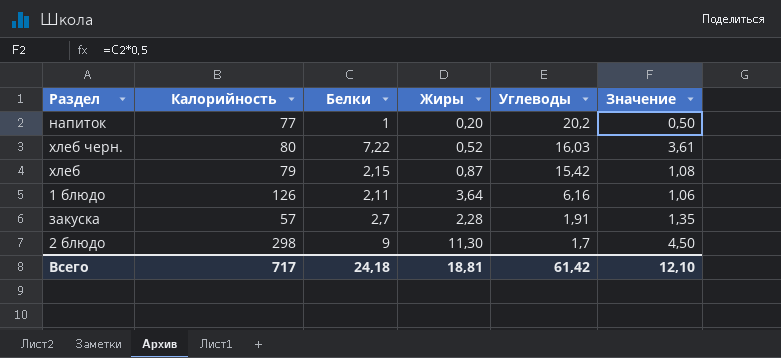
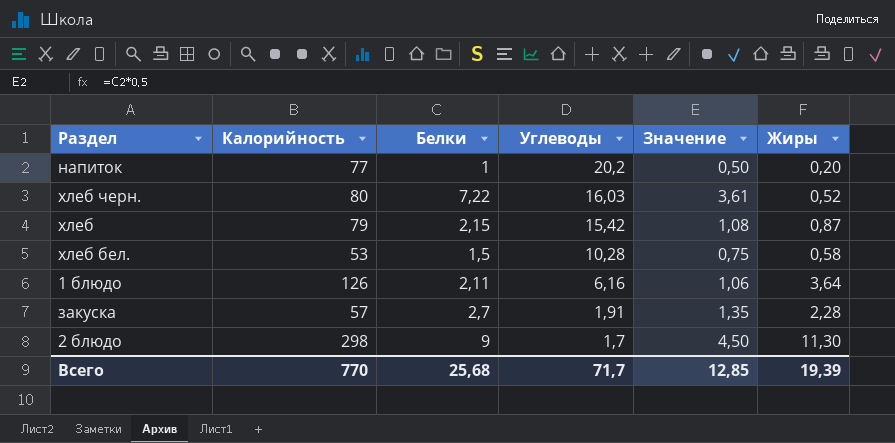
column Жиры | position: 4 -> 6
row хлеб бел.: none -> 53 | 1,5 | 10,28 | 0,75 | 0,58
Всего | Калорийность: 717 -> 770
Всего | Белки: 24,18 -> 25,68
Всего | Углеводы: 61,42 -> 71,7
Всего | Значение: 12,10 -> 12,85
Всего | Жиры: 18,81 -> 19,39

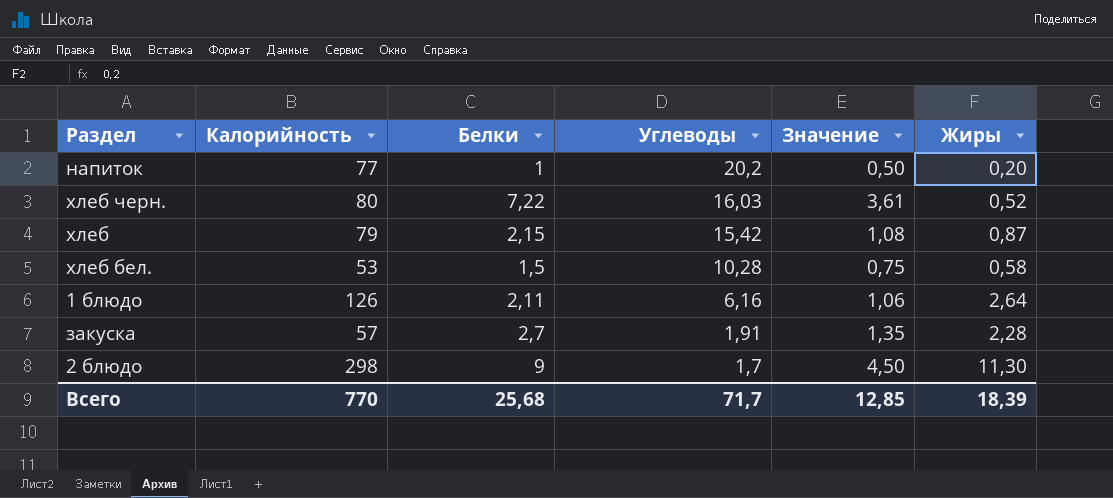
1 блюдо | Жиры: 3,64 -> 2,64
Всего | Жиры: 19,39 -> 18,39

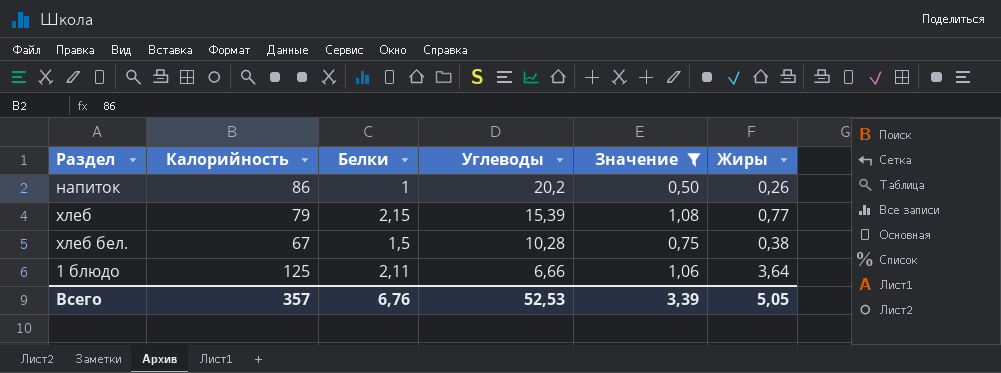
filter: none -> Значение <= 1,08
напиток | Калорийность: 77 -> 86
напиток | Жиры: 0,20 -> 0,26
хлеб | Углеводы: 15,42 -> 15,39
хлеб | Жиры: 0,87 -> 0,77
хлеб бел. | Калорийность: 53 -> 67
хлеб бел. | Жиры: 0,58 -> 0,38
1 блюдо | Калорийность: 126 -> 125
1 блюдо | Углеводы: 6,16 -> 6,66
1 блюдо | Жиры: 2,64 -> 3,64
Всего | Калорийность: 770 -> 357
Всего | Белки: 25,68 -> 6,76
Всего | Углеводы: 71,7 -> 52,53
Всего | Значение: 12,85 -> 3,39
Всего | Жиры: 18,39 -> 5,05

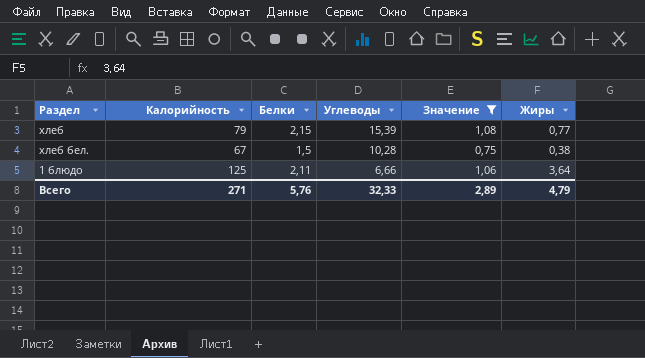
row напиток: 86 | 1 | 20,2 | 0,50 | 0,26 -> none
Всего | Калорийность: 357 -> 271
Всего | Белки: 6,76 -> 5,76
Всего | Углеводы: 52,53 -> 32,33
Всего | Значение: 3,39 -> 2,89
Всего | Жиры: 5,05 -> 4,79

